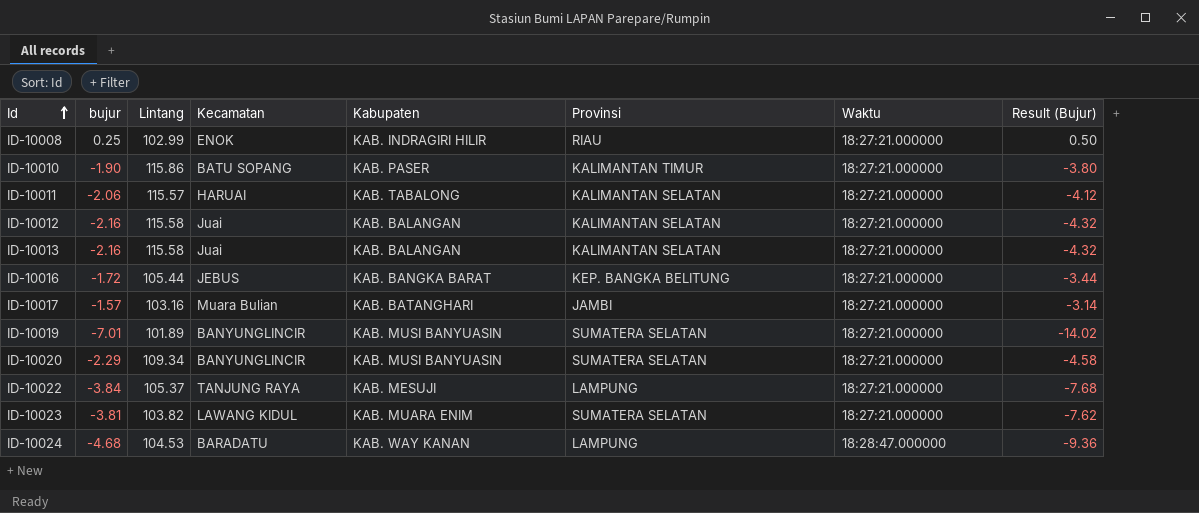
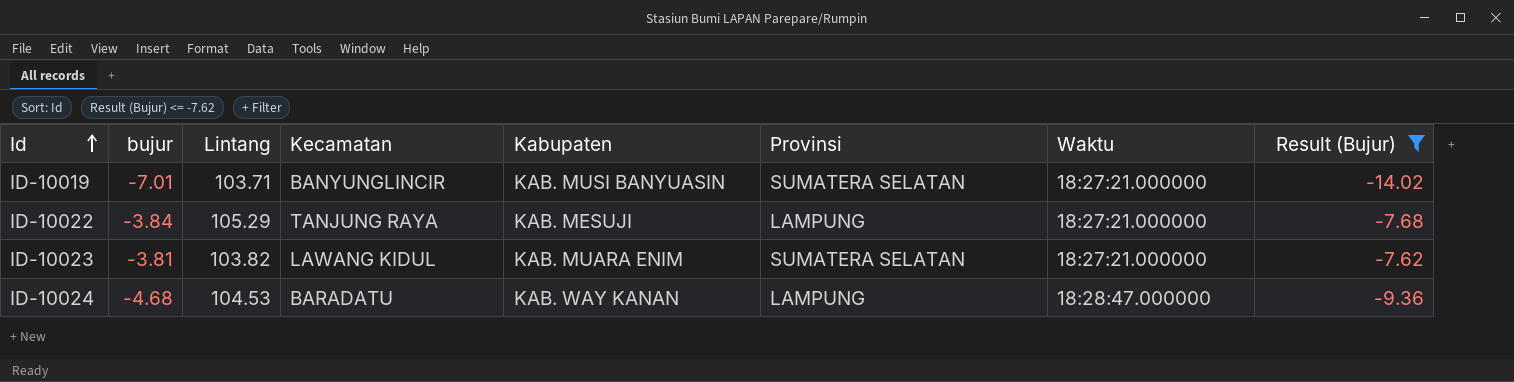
filter: none -> Result (Bujur) <= -7.62
ID-10019 | Lintang: 101.89 -> 103.71
ID-10022 | Lintang: 105.37 -> 105.29

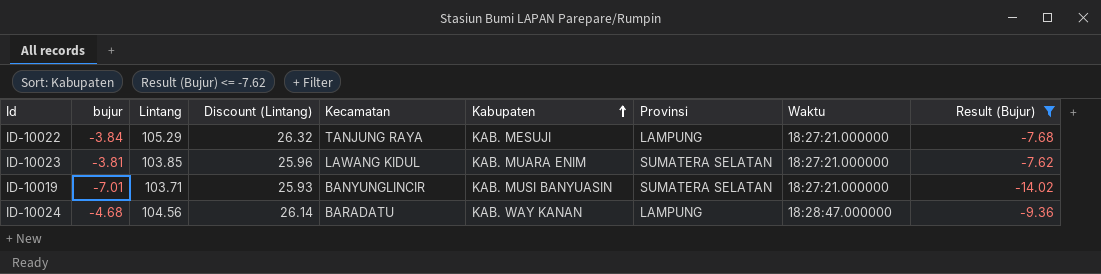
row order: Id ascending -> Kabupaten ascending
column Discount (Lintang) | formula: none -> [Lintang] * 0.25
ID-10023 | Lintang: 103.82 -> 103.85
ID-10024 | Lintang: 104.53 -> 104.56

